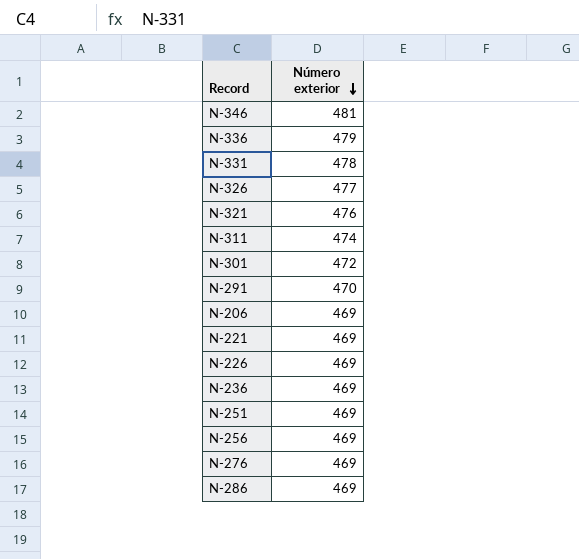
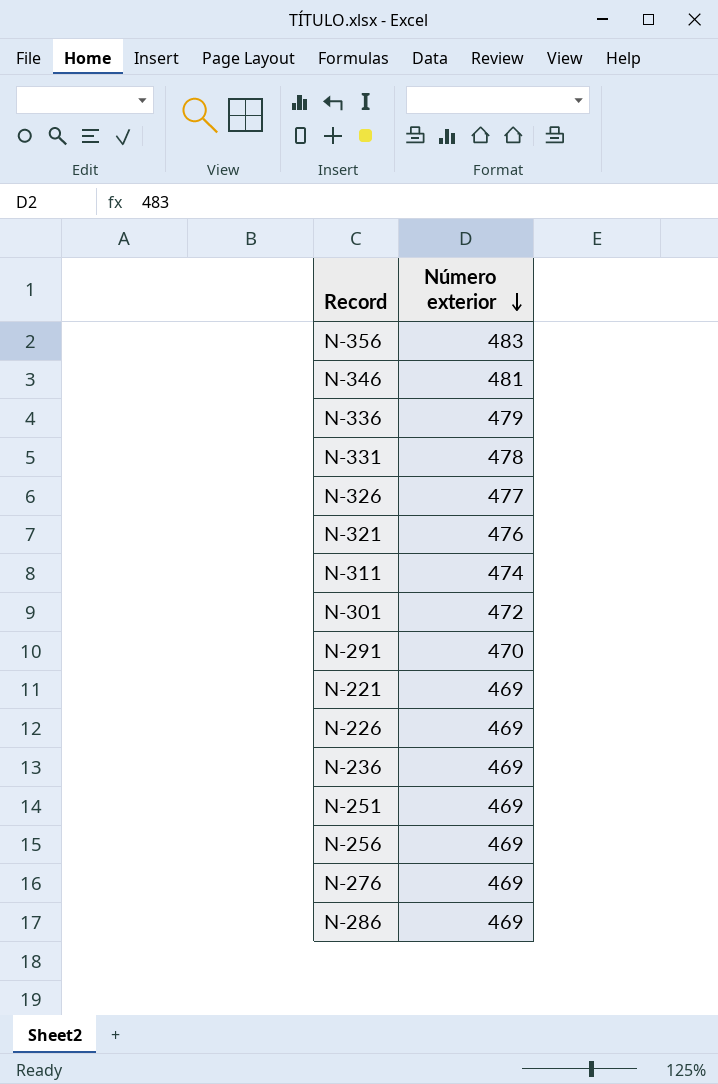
row N-206: 469 -> none
row N-356: none -> 483

